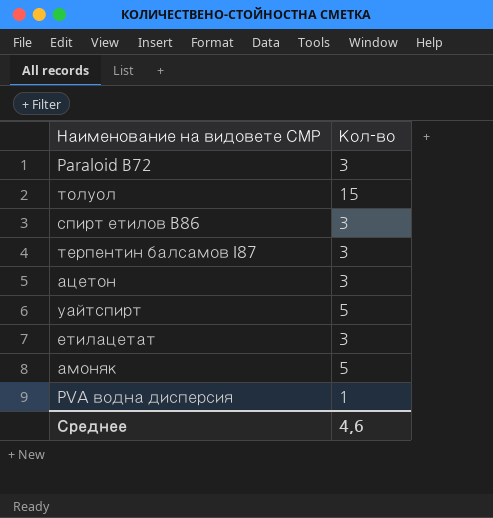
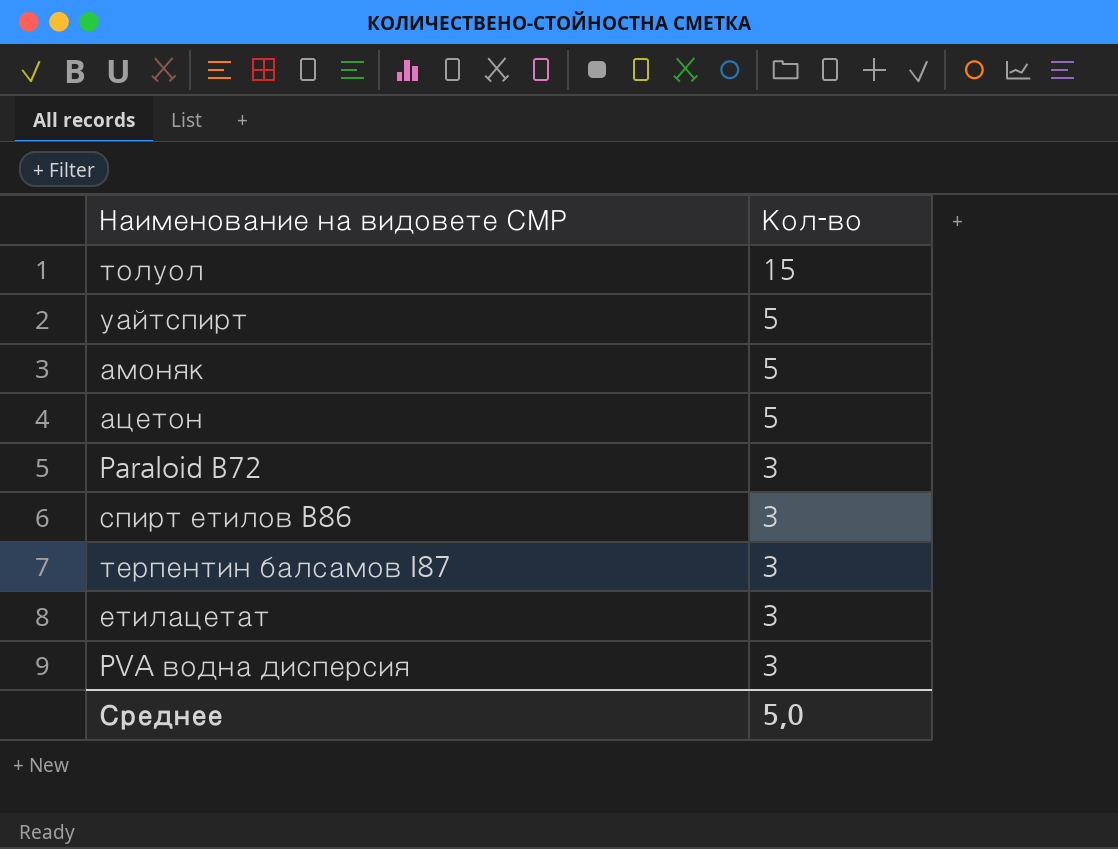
row order: none -> Кол-во descending
ацетон | Кол-во: 3 -> 5
PVA водна дисперсия | Кол-во: 1 -> 3
Среднее | Кол-во: 4,6 -> 5,0

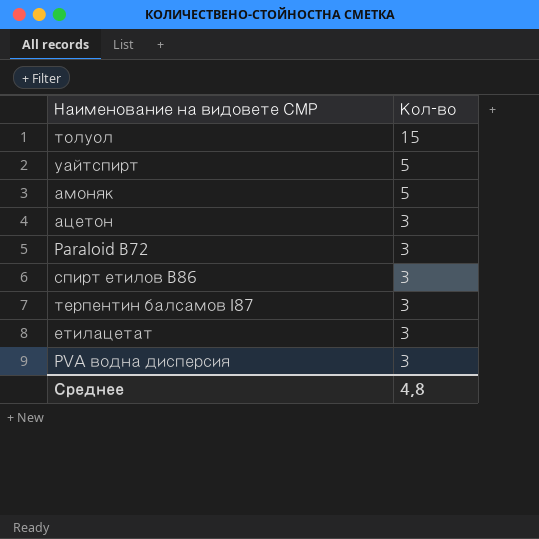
ацетон | Кол-во: 5 -> 3
Среднее | Кол-во: 5,0 -> 4,8

